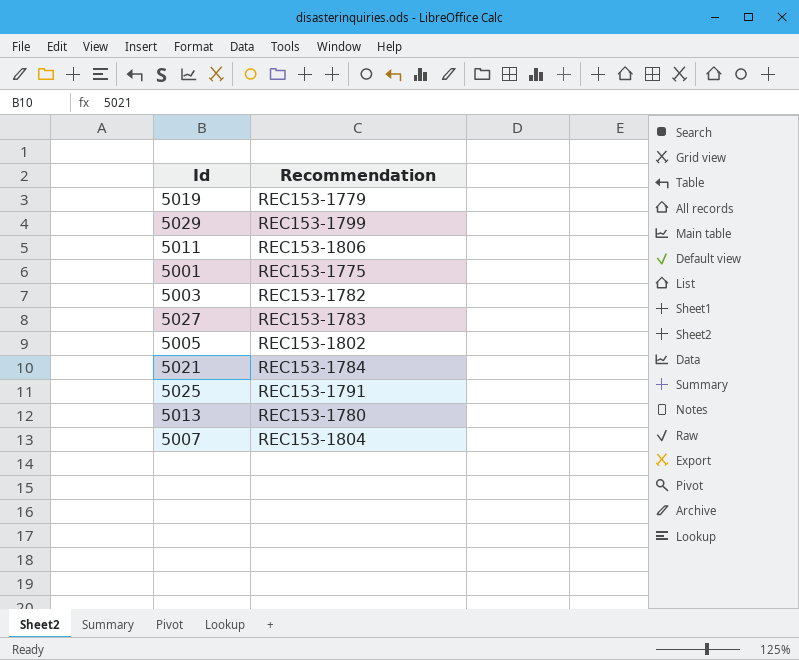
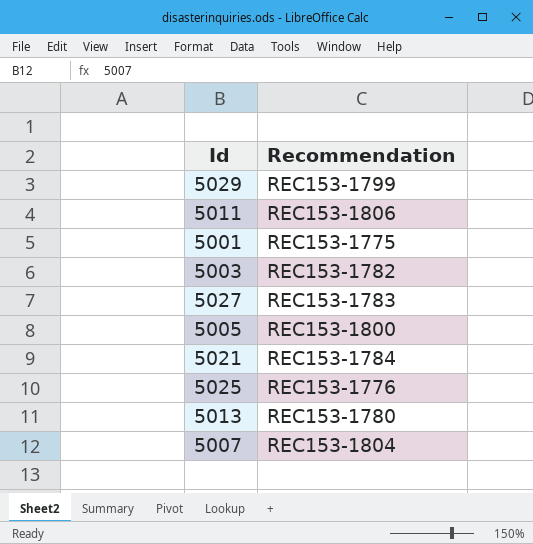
row 5019: REC153-1779 -> none
5005 | Recommendation: REC153-1802 -> REC153-1800
5025 | Recommendation: REC153-1791 -> REC153-1776

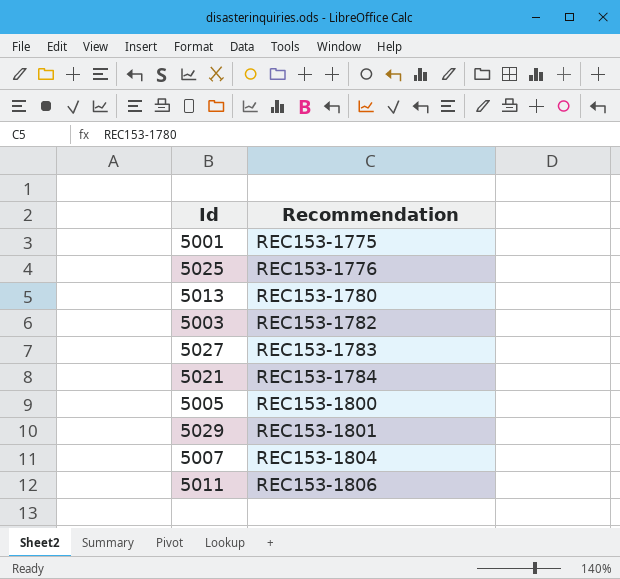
row order: none -> Recommendation ascending
5029 | Recommendation: REC153-1799 -> REC153-1801

